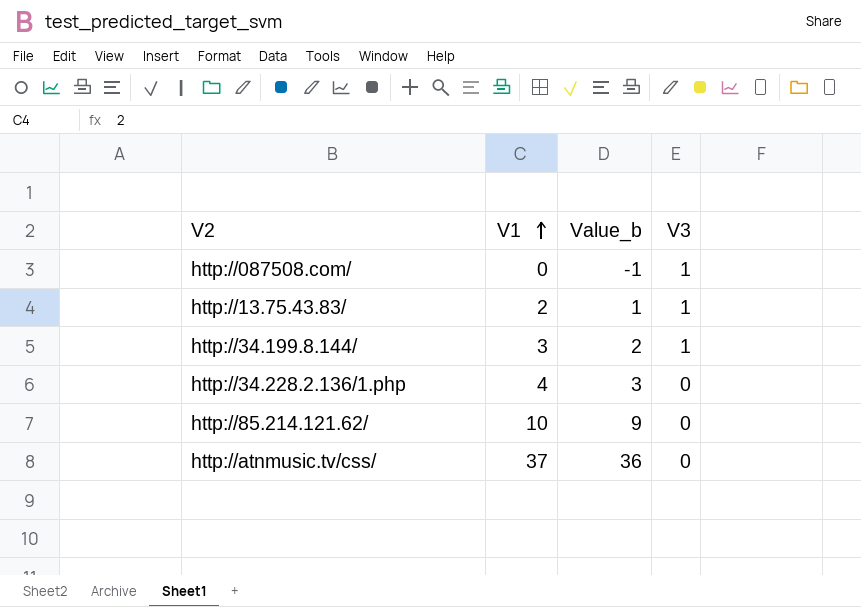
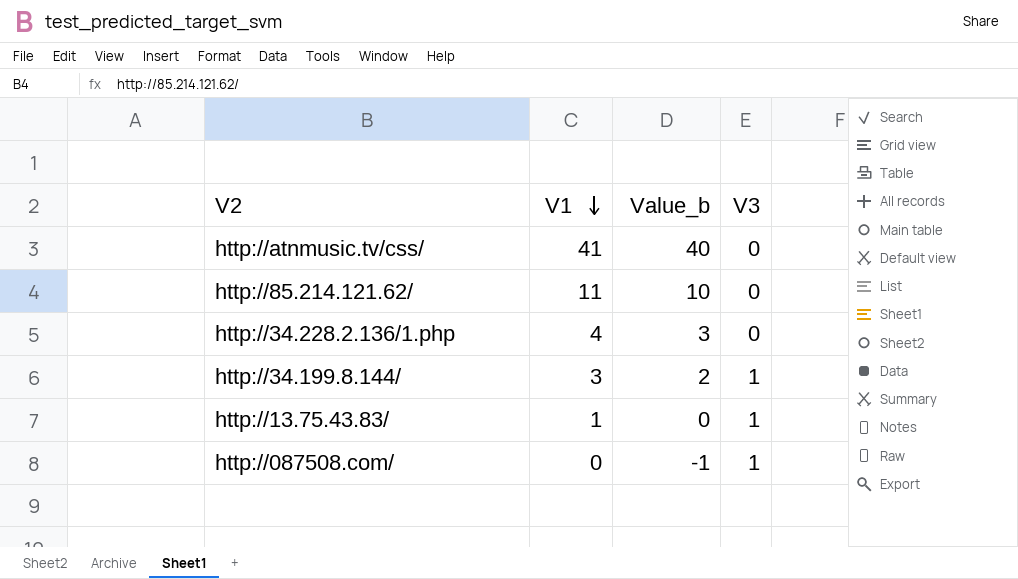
row order: V1 ascending -> V1 descending
http://atnmusic.tv/css/ | V1: 37 -> 41
http://atnmusic.tv/css/ | Value_b: 36 -> 40
http://85.214.121.62/ | V1: 10 -> 11
http://85.214.121.62/ | Value_b: 9 -> 10
http://13.75.43.83/ | V1: 2 -> 1
http://13.75.43.83/ | Value_b: 1 -> 0

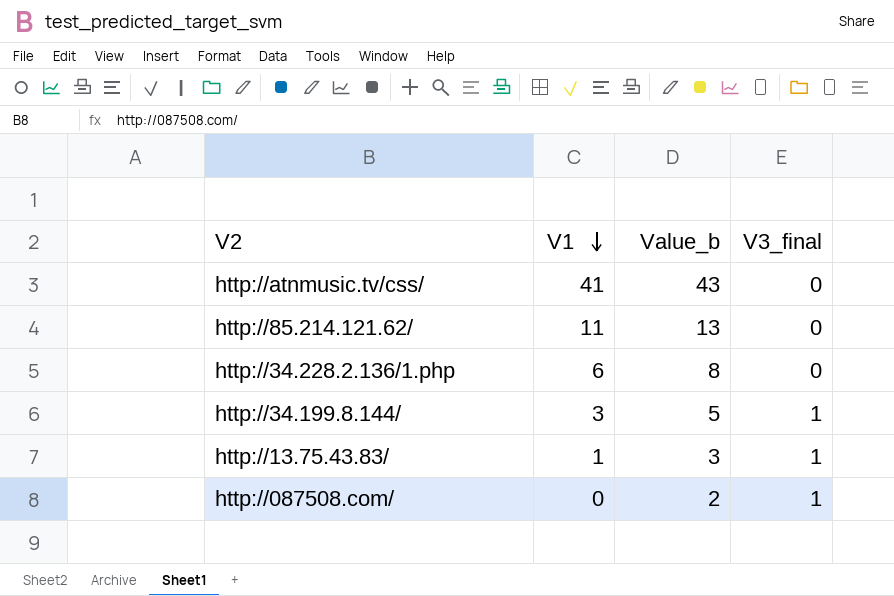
column Value_b | formula: [V1] - 1 -> [V1] + 2
column name: V3 -> V3_final
http://34.228.2.136/1.php | V1: 4 -> 6

